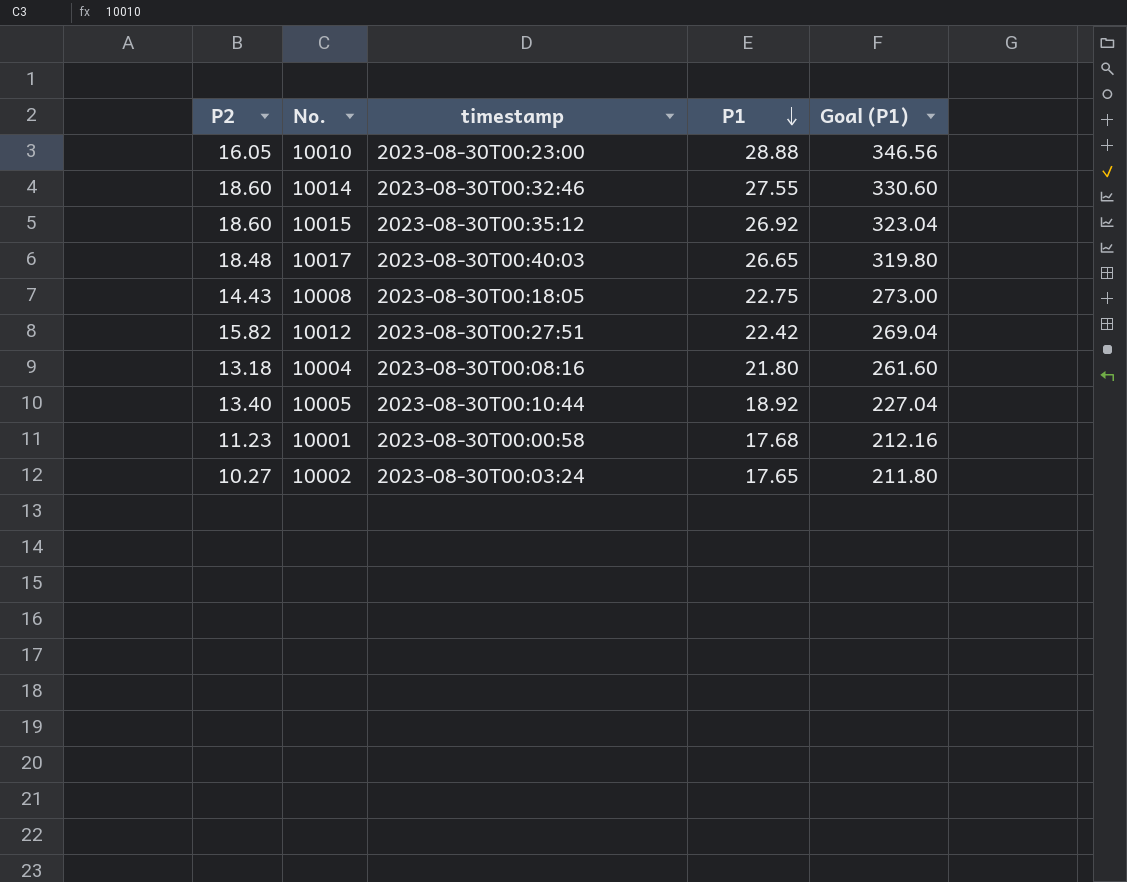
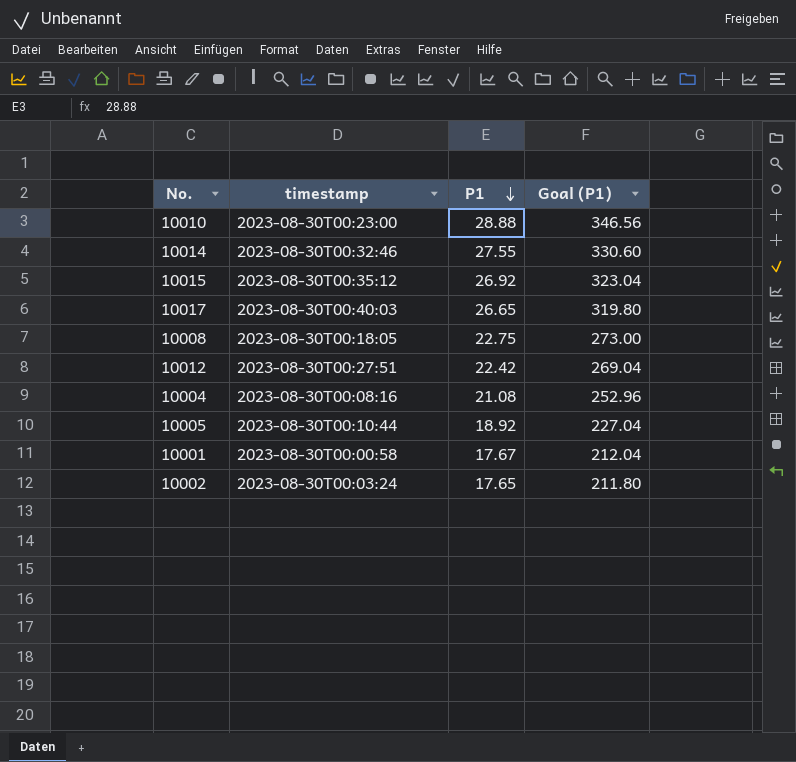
column P2 | position: 1 -> none
10004 | P1: 21.80 -> 21.08
10004 | Goal (P1): 261.60 -> 252.96
10001 | P1: 17.68 -> 17.67
10001 | Goal (P1): 212.16 -> 212.04

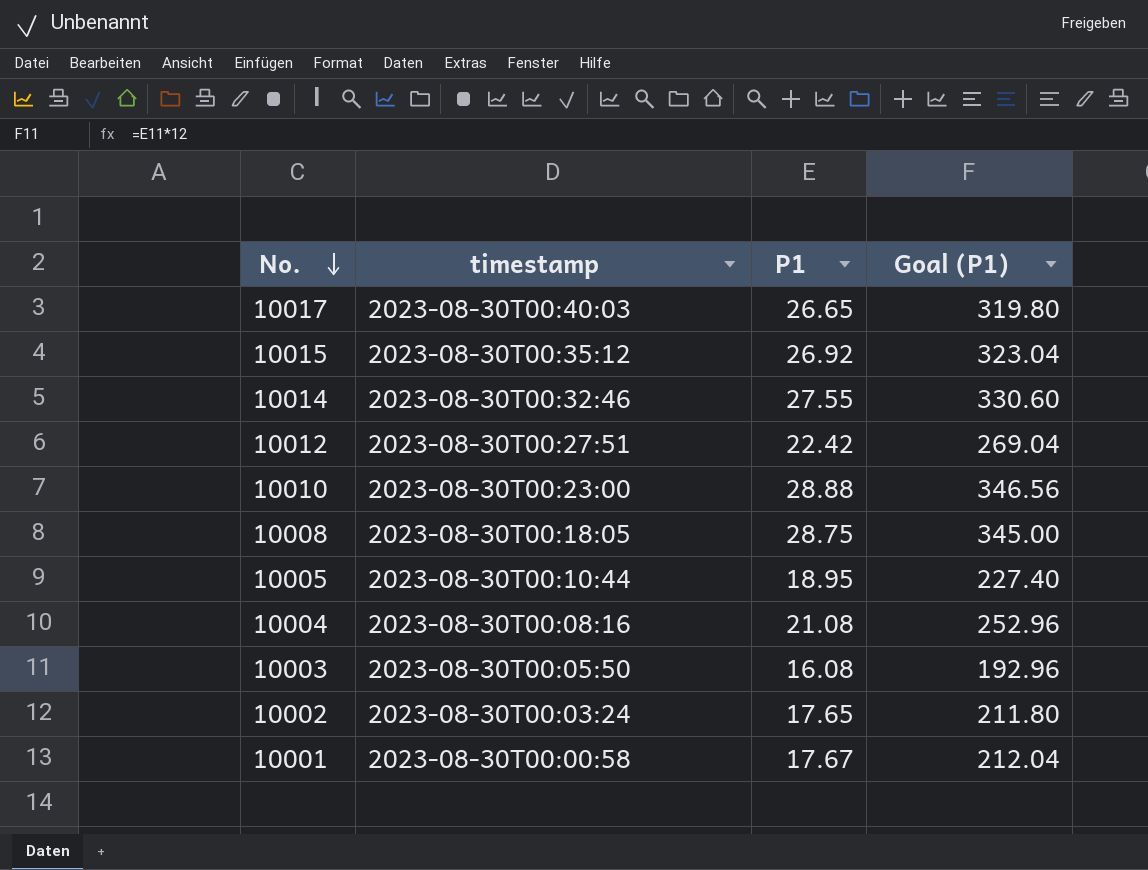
row order: P1 descending -> No. descending
10008 | P1: 22.75 -> 28.75
10008 | Goal (P1): 273.00 -> 345.00
10005 | P1: 18.92 -> 18.95
10005 | Goal (P1): 227.04 -> 227.40
row 10003: none -> 2023-08-30T00:05:50 | 16.08 | 192.96

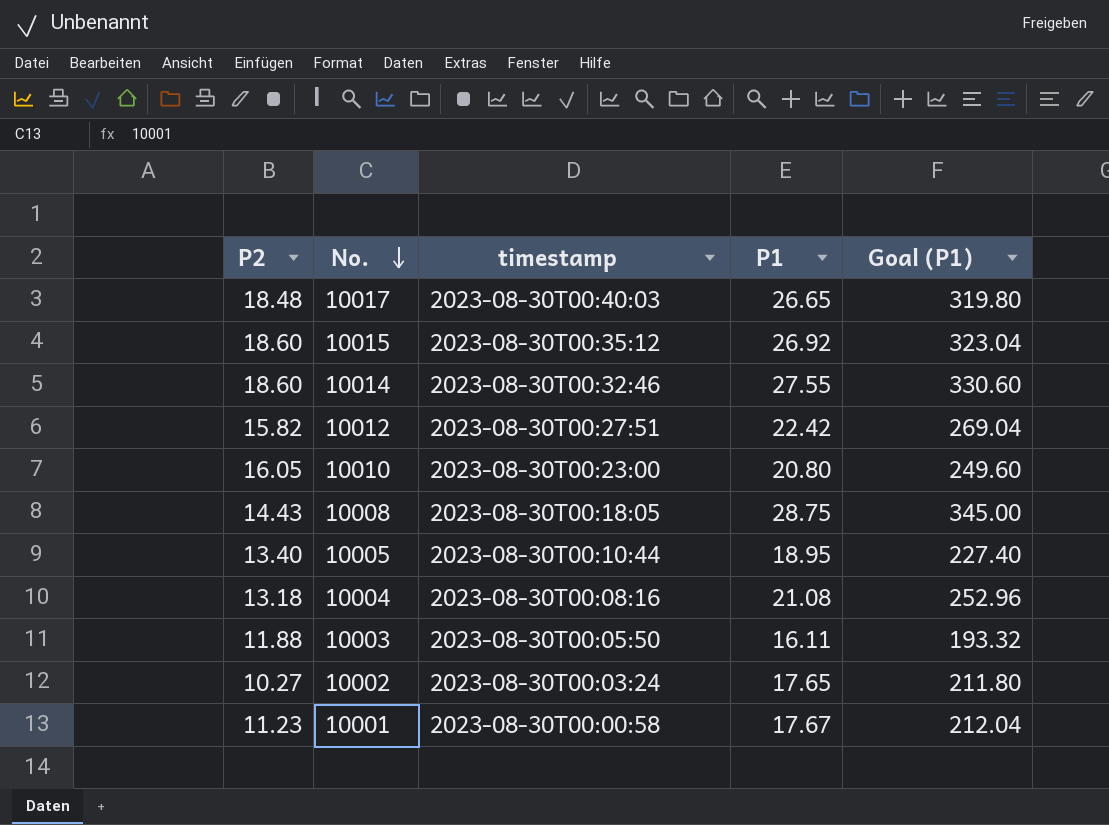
column P2 | position: none -> 1
10010 | P1: 28.88 -> 20.80
10010 | Goal (P1): 346.56 -> 249.60
10003 | P1: 16.08 -> 16.11
10003 | Goal (P1): 192.96 -> 193.32

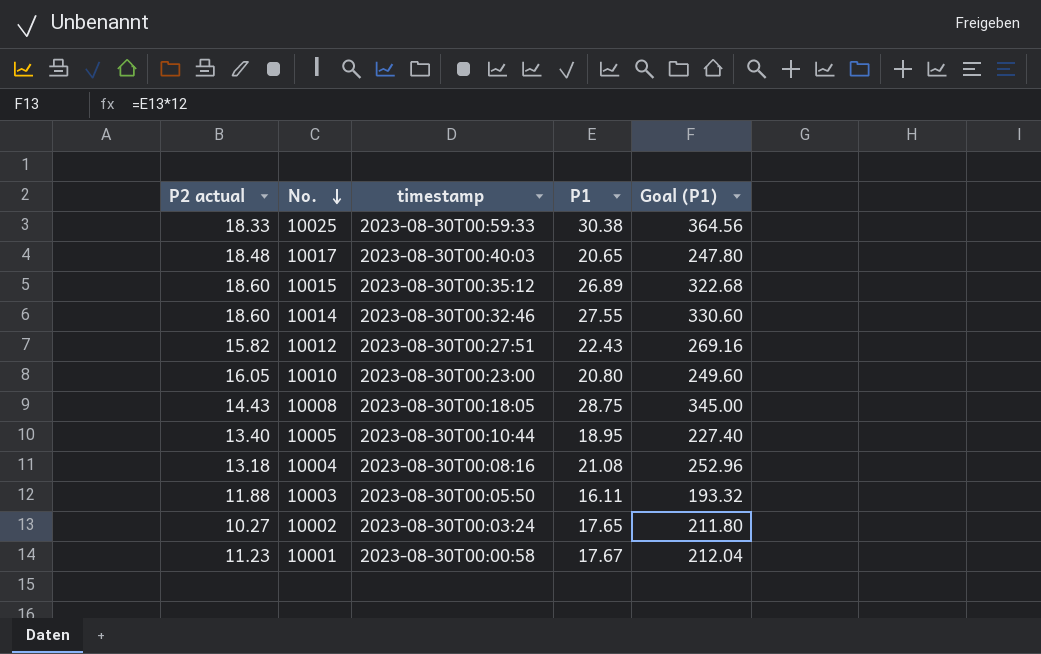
column name: P2 -> P2 actual
row 10025: none -> 18.33 | 2023-08-30T00:59:33 | 30.38 | 364.56
10017 | P1: 26.65 -> 20.65
10017 | Goal (P1): 319.80 -> 247.80
10015 | P1: 26.92 -> 26.89
10015 | Goal (P1): 323.04 -> 322.68
10012 | P1: 22.42 -> 22.43
10012 | Goal (P1): 269.04 -> 269.16

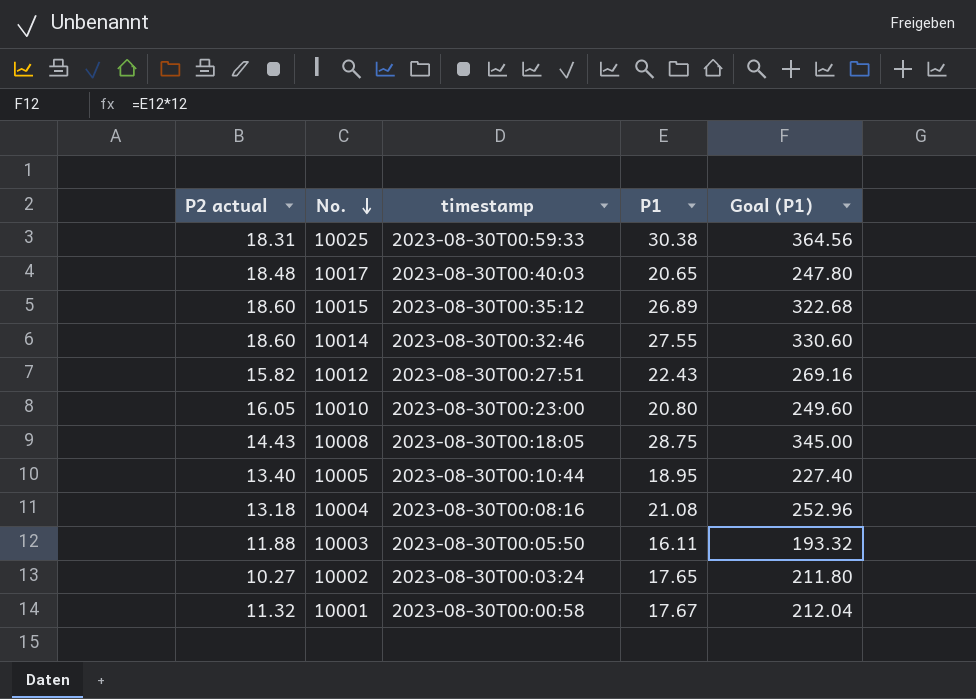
10025 | P2 actual: 18.33 -> 18.31
10001 | P2 actual: 11.23 -> 11.32

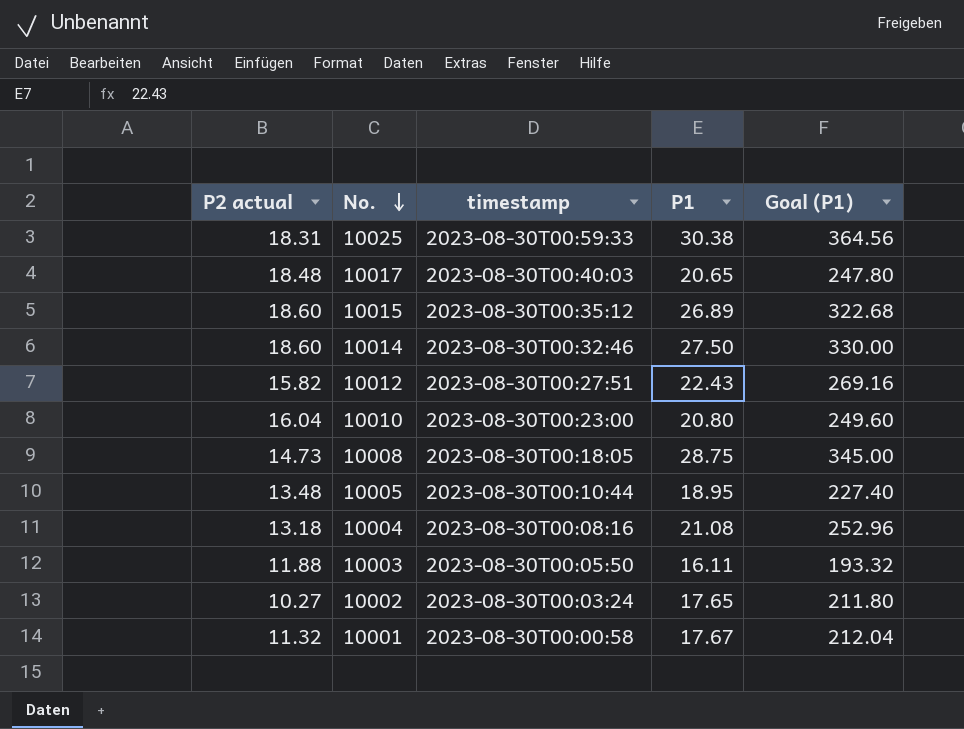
10014 | P1: 27.55 -> 27.50
10014 | Goal (P1): 330.60 -> 330.00
10010 | P2 actual: 16.05 -> 16.04
10008 | P2 actual: 14.43 -> 14.73
10005 | P2 actual: 13.40 -> 13.48

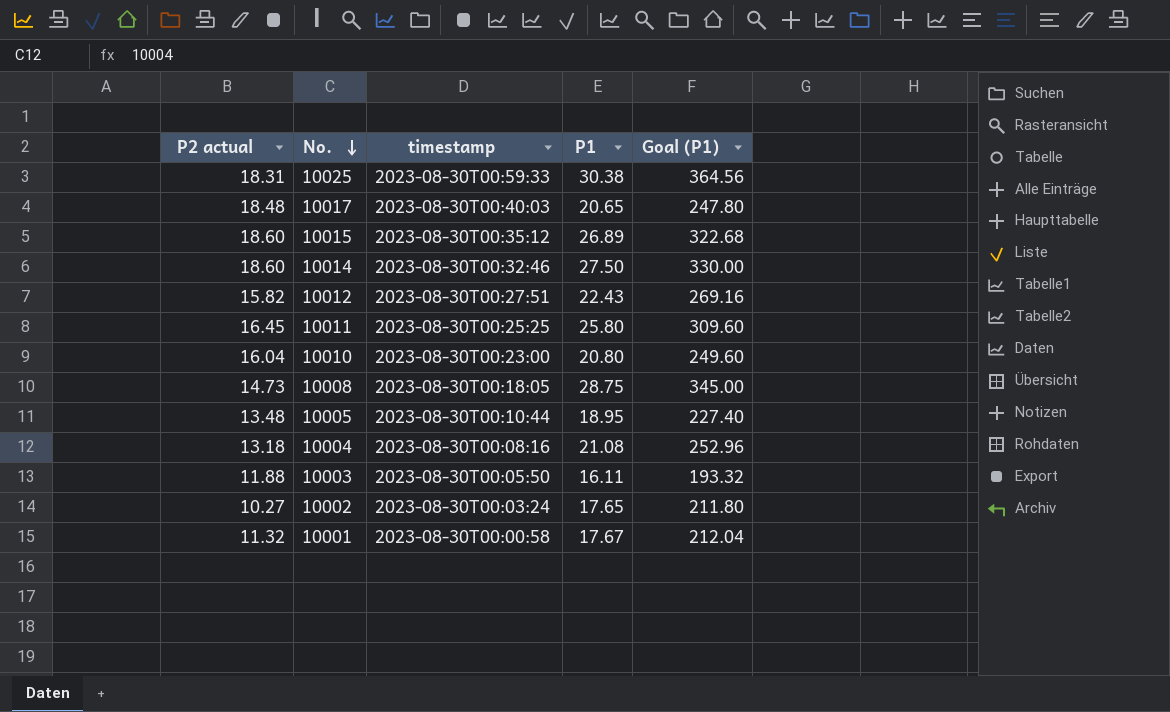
row 10011: none -> 16.45 | 2023-08-30T00:25:25 | 25.80 | 309.60

